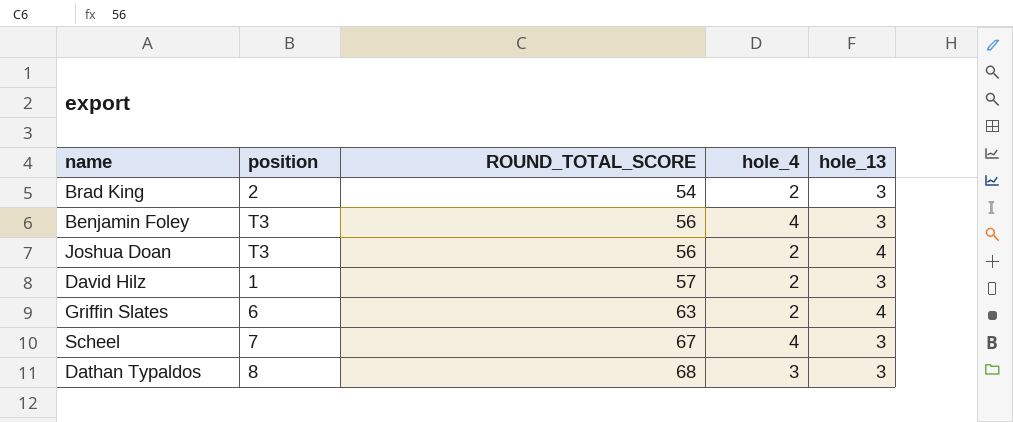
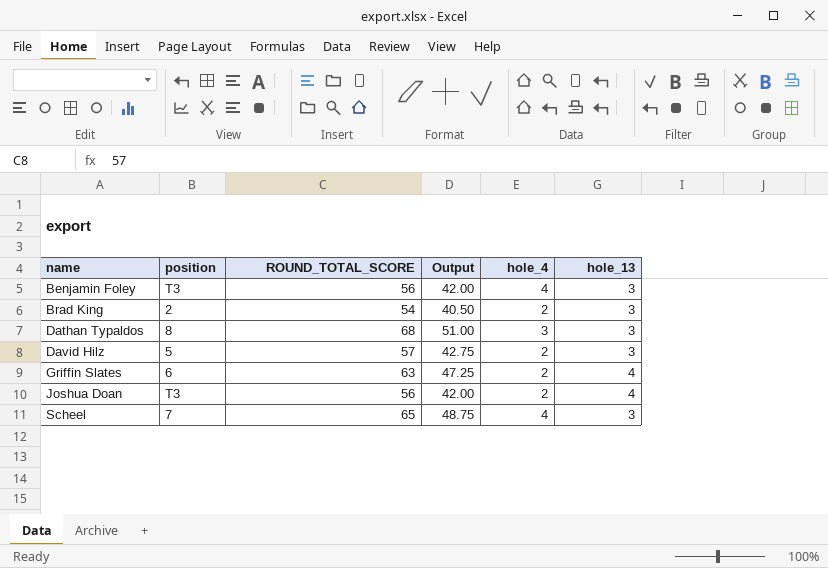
row order: ROUND_TOTAL_SCORE ascending -> name ascending
column Output | formula: none -> [ROUND_TOTAL_SCORE] * 0.75
David Hilz | position: 1 -> 5
Scheel | ROUND_TOTAL_SCORE: 67 -> 65

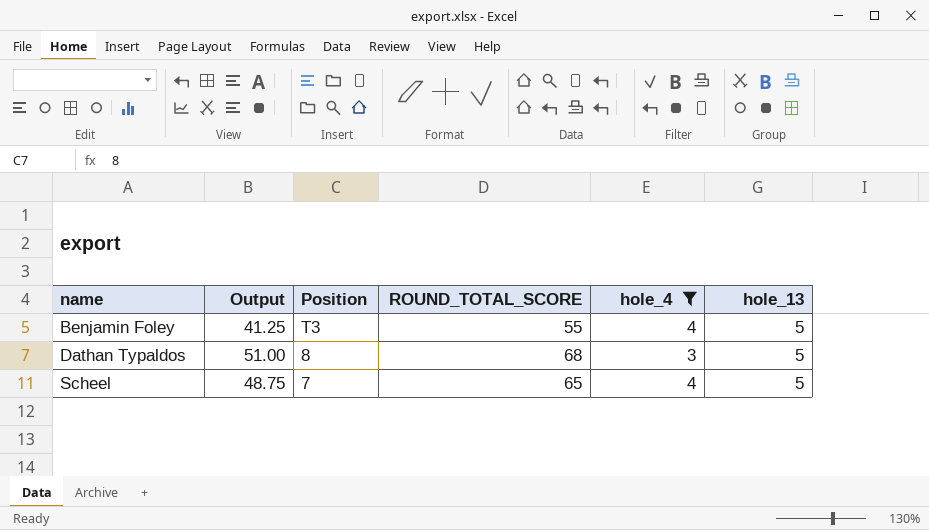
filter: none -> hole_4 != 2
column Output | position: 4 -> 2
column name: position -> Position
Benjamin Foley | Output: 42.00 -> 41.25
Benjamin Foley | ROUND_TOTAL_SCORE: 56 -> 55
Benjamin Foley | hole_13: 3 -> 5
Dathan Typaldos | hole_13: 3 -> 5
Scheel | hole_13: 3 -> 5

